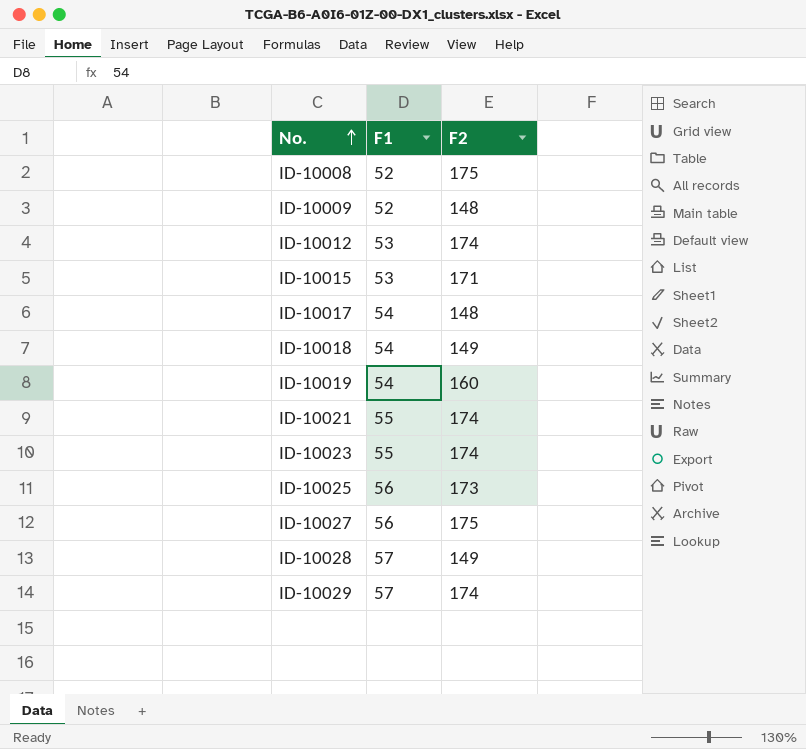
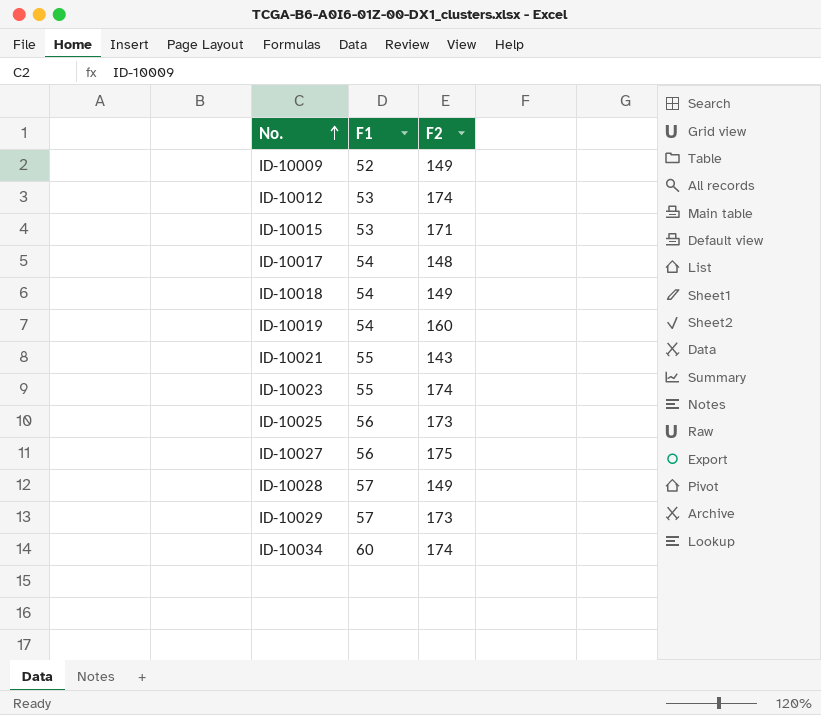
row ID-10008: 52 | 175 -> none
ID-10009 | F2: 148 -> 149
ID-10021 | F2: 174 -> 143
ID-10029 | F2: 174 -> 173
row ID-10034: none -> 60 | 174

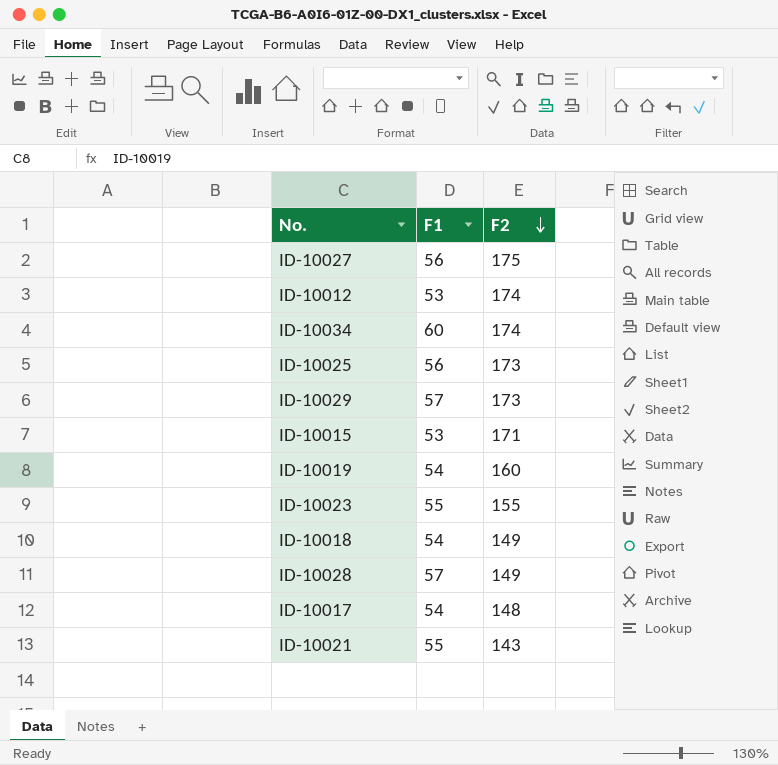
row order: No. ascending -> F2 descending
row ID-10009: 52 | 149 -> none
ID-10023 | F2: 174 -> 155

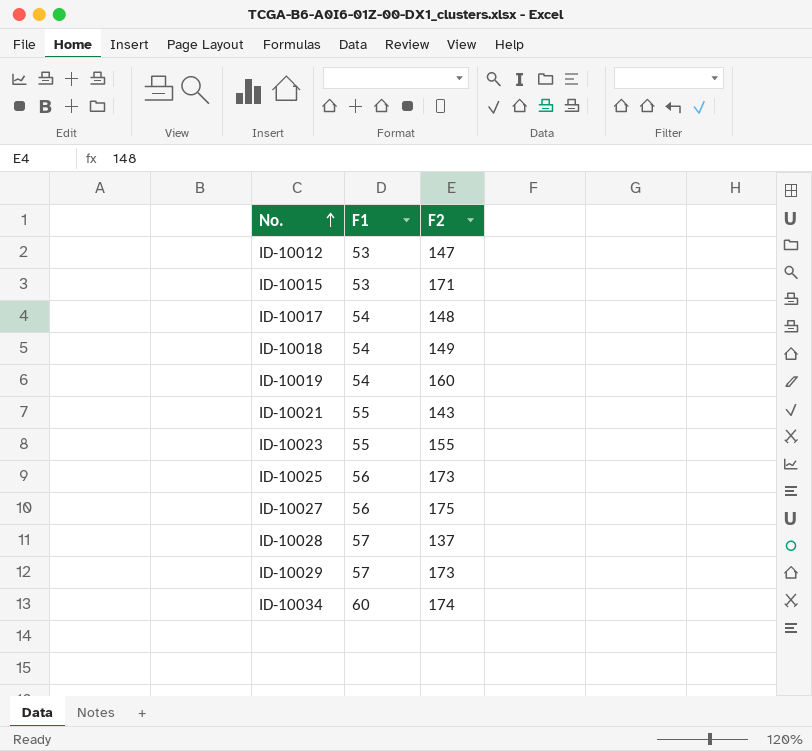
row order: F2 descending -> No. ascending
ID-10012 | F2: 174 -> 147
ID-10028 | F2: 149 -> 137

